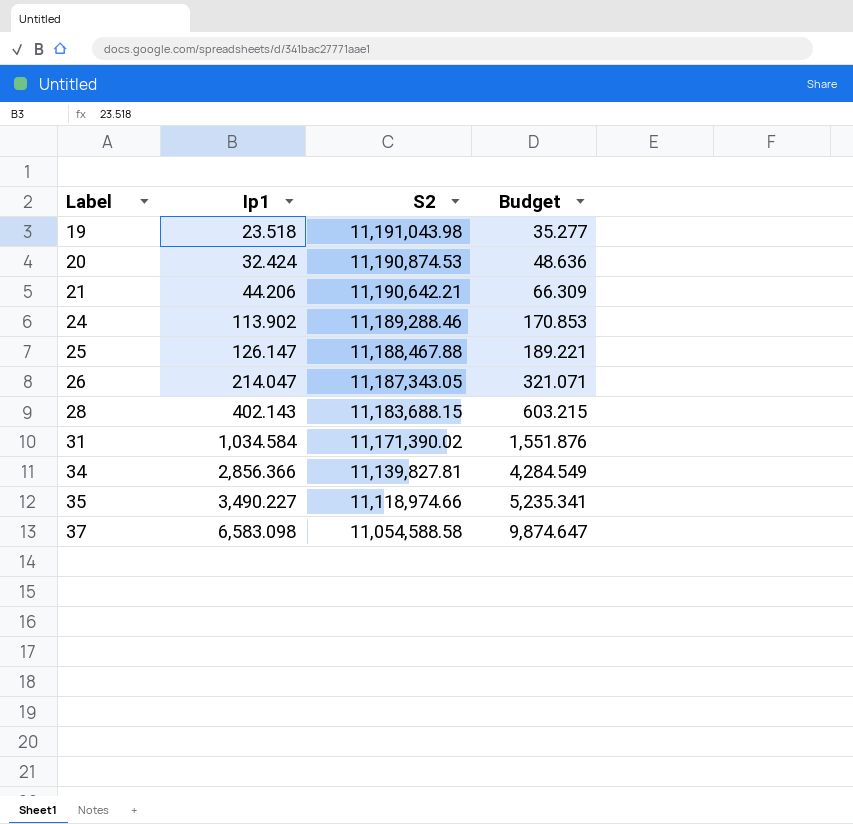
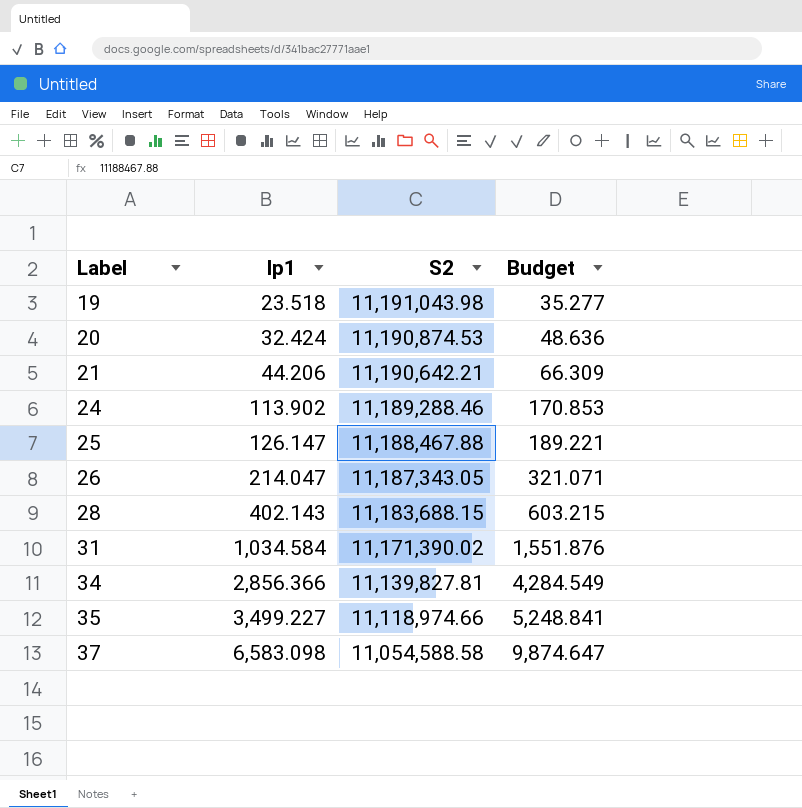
35 | Ip1: 3,490.227 -> 3,499.227
35 | Budget: 5,235.341 -> 5,248.841

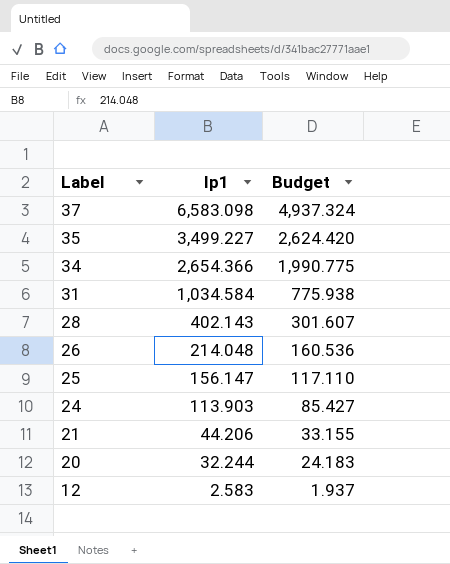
row order: Label ascending -> Label descending
column S2 | position: 3 -> none
column Budget | formula: [Ip1] * 1.5 -> [Ip1] * 0.75
row 19: 23.518 | 11,191,043.98 | 35.277 -> none
34 | Ip1: 2,856.366 -> 2,654.366
26 | Ip1: 214.047 -> 214.048
25 | Ip1: 126.147 -> 156.147
24 | Ip1: 113.902 -> 113.903
20 | Ip1: 32.424 -> 32.244
row 12: none -> 2.583 | 1.937

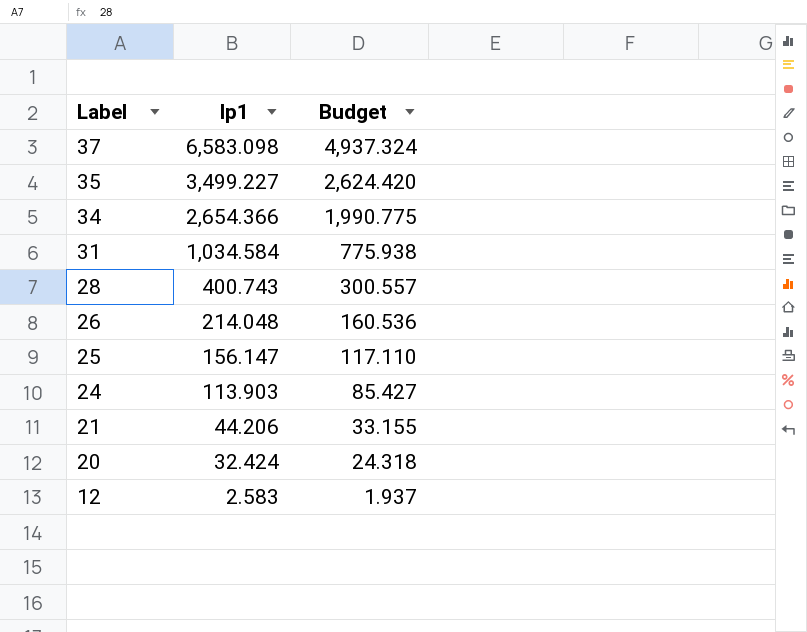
28 | Ip1: 402.143 -> 400.743
28 | Budget: 301.607 -> 300.557
20 | Ip1: 32.244 -> 32.424
20 | Budget: 24.183 -> 24.318

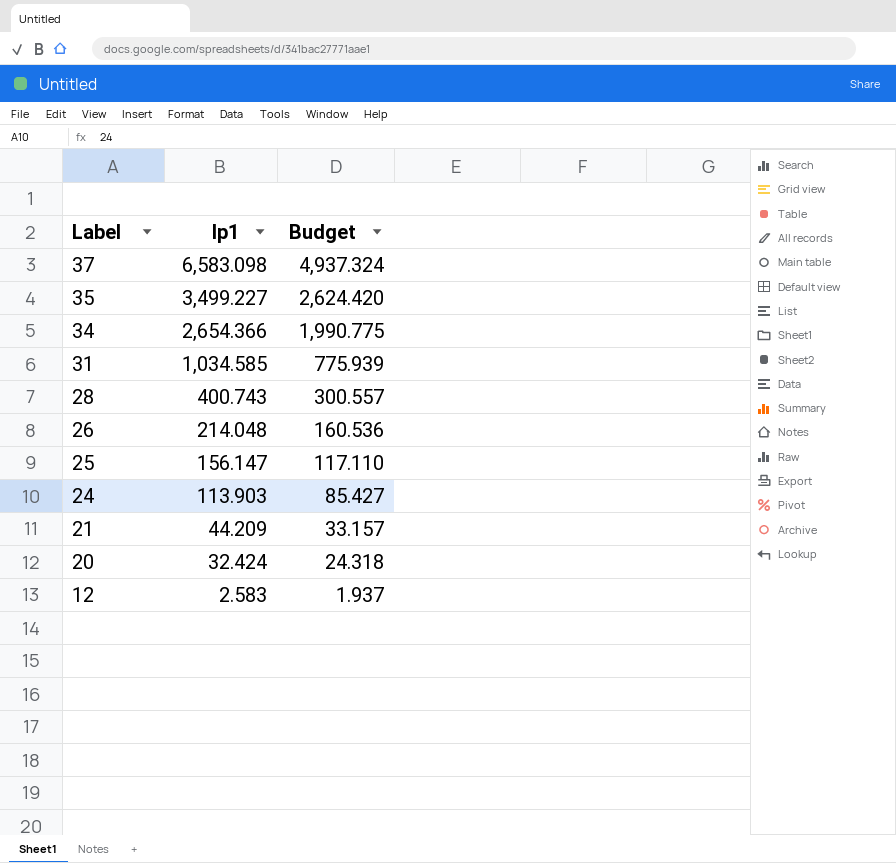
31 | Ip1: 1,034.584 -> 1,034.585
31 | Budget: 775.938 -> 775.939
21 | Ip1: 44.206 -> 44.209
21 | Budget: 33.155 -> 33.157

